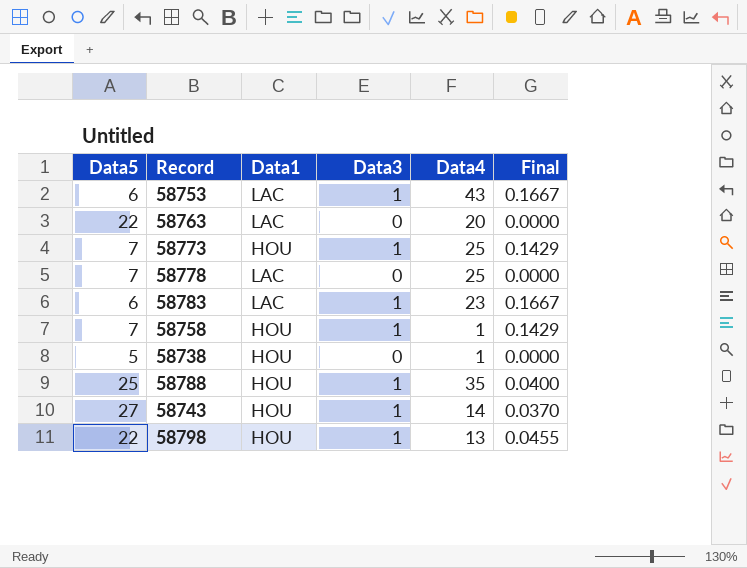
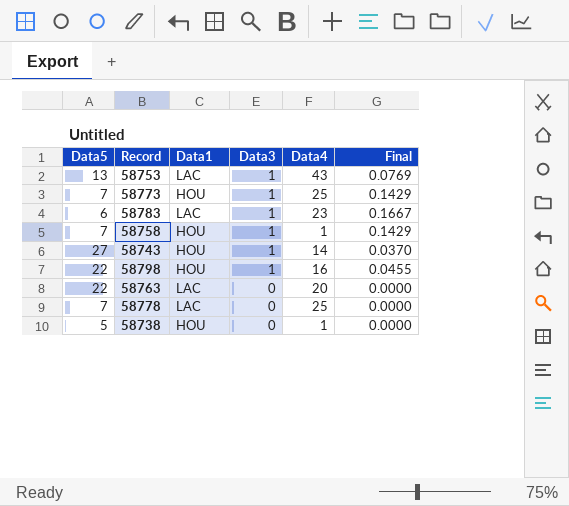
row order: none -> Data3 descending
row 58788: 25 | HOU | 1 | 35 | 0.0400 -> none
58753 | Data5: 6 -> 13
58753 | Final: 0.1667 -> 0.0769
58798 | Data4: 13 -> 16

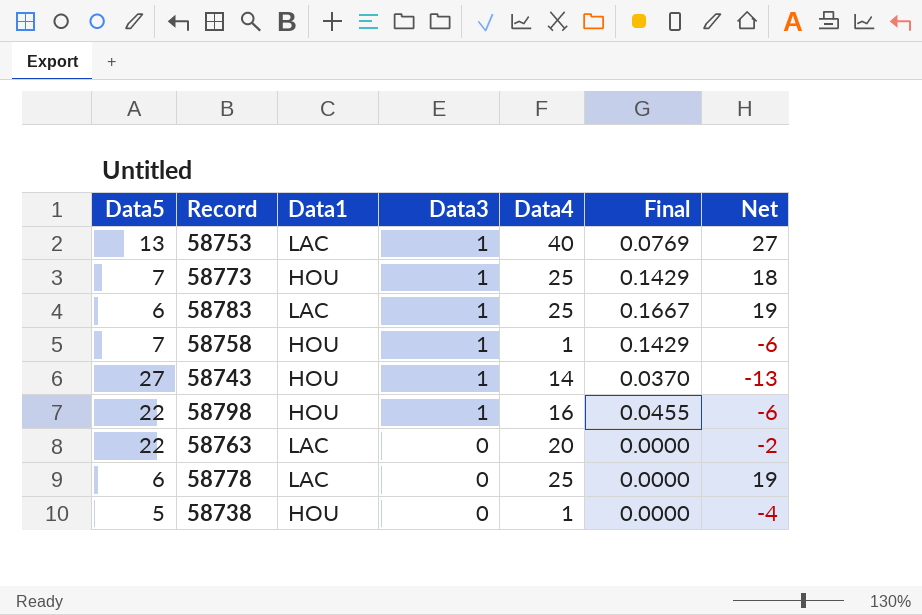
column Net | formula: none -> [Data4] - [Data5]
58753 | Data4: 43 -> 40
58783 | Data4: 23 -> 25
58778 | Data5: 7 -> 6

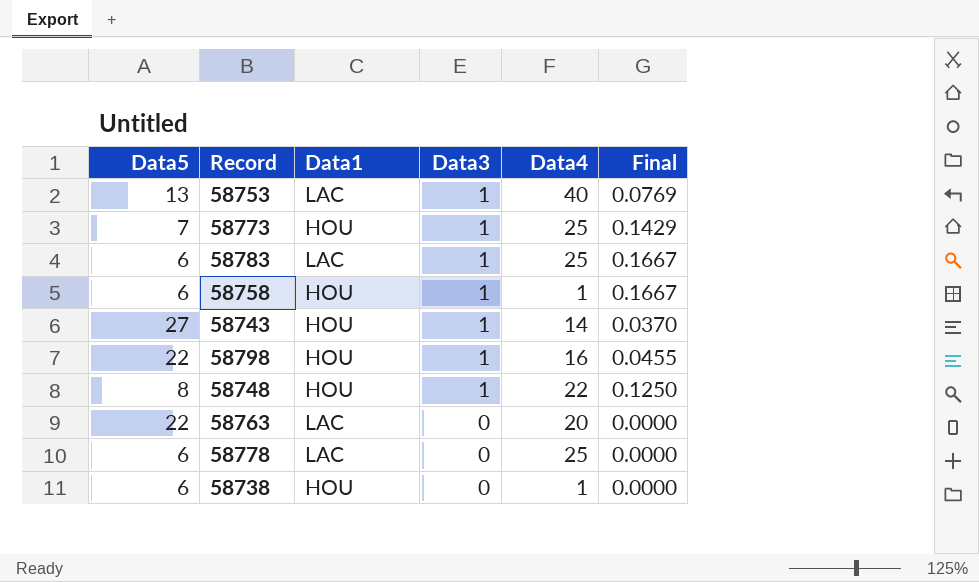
column Net | formula: [Data4] - [Data5] -> none
58758 | Data5: 7 -> 6
58758 | Final: 0.1429 -> 0.1667
row 58748: none -> 8 | HOU | 1 | 22 | 0.1250
58738 | Data5: 5 -> 6

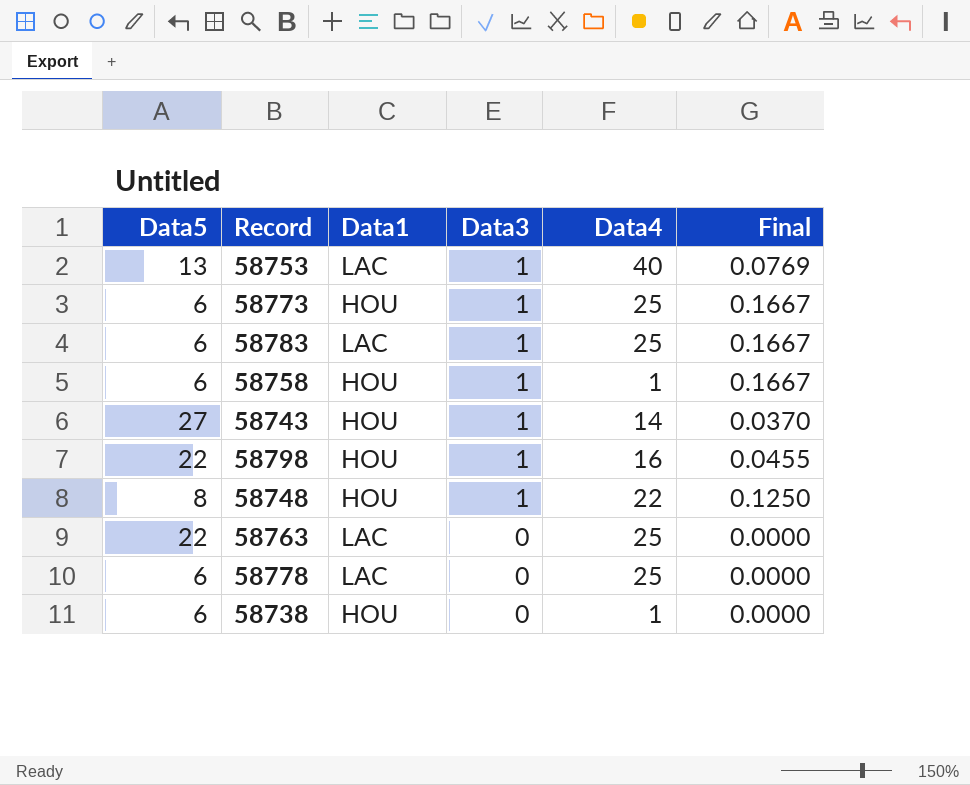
58773 | Data5: 7 -> 6
58773 | Final: 0.1429 -> 0.1667
58763 | Data4: 20 -> 25

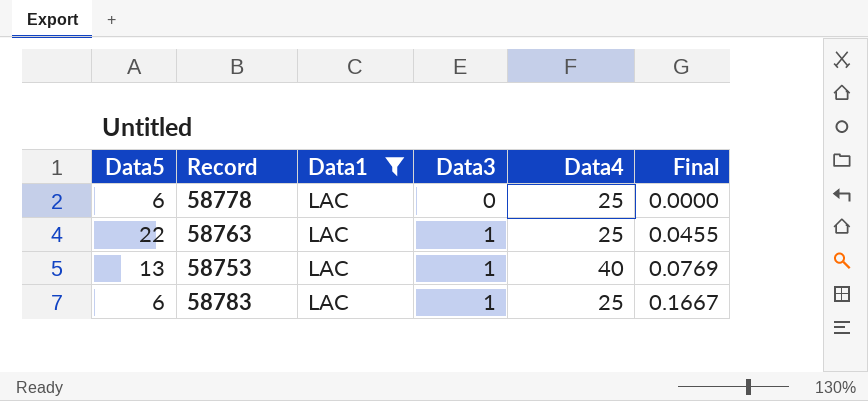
filter: none -> Data1 = LAC
row order: Data3 descending -> Data3 ascending
58763 | Data3: 0 -> 1
58763 | Final: 0.0000 -> 0.0455

